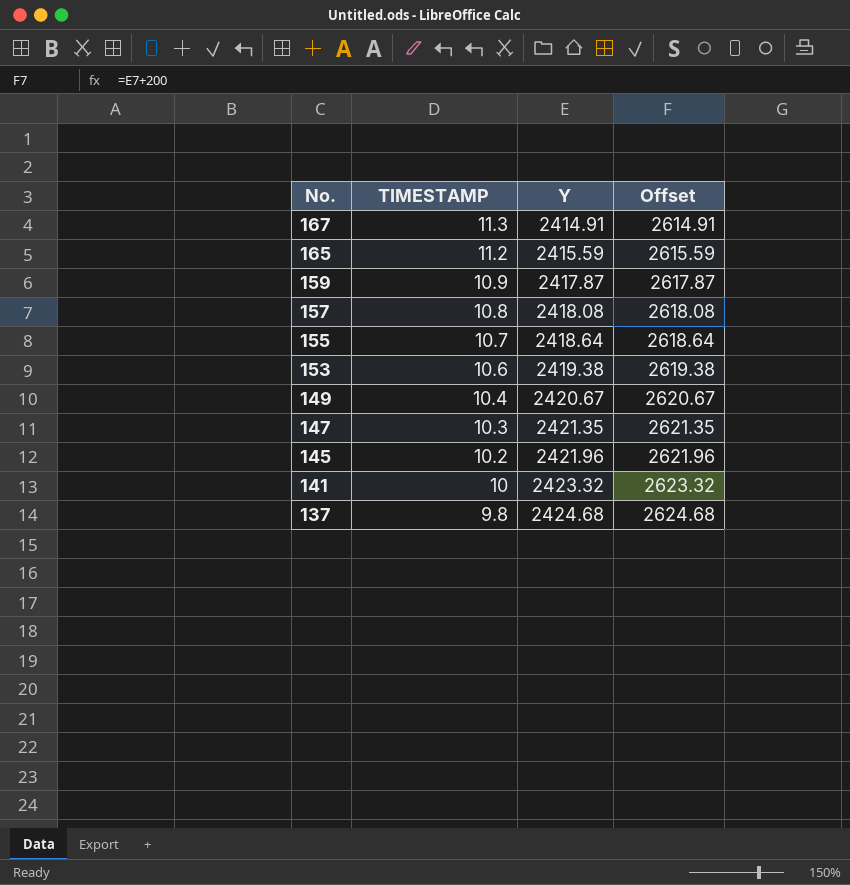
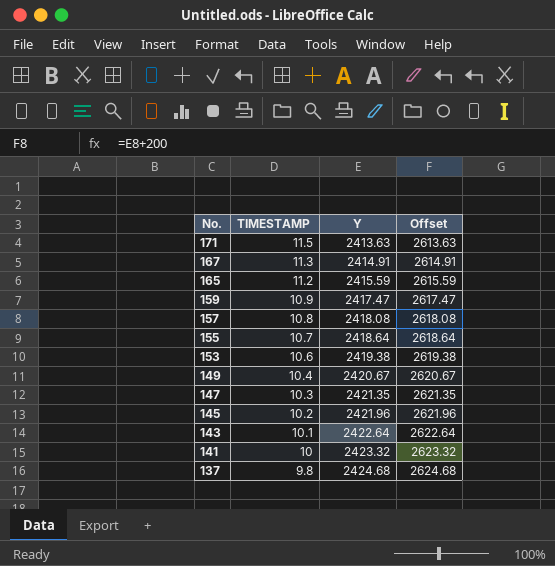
row 171: none -> 11.5 | 2413.63 | 2613.63
159 | Y: 2417.87 -> 2417.47
159 | Offset: 2617.87 -> 2617.47
row 143: none -> 10.1 | 2422.64 | 2622.64

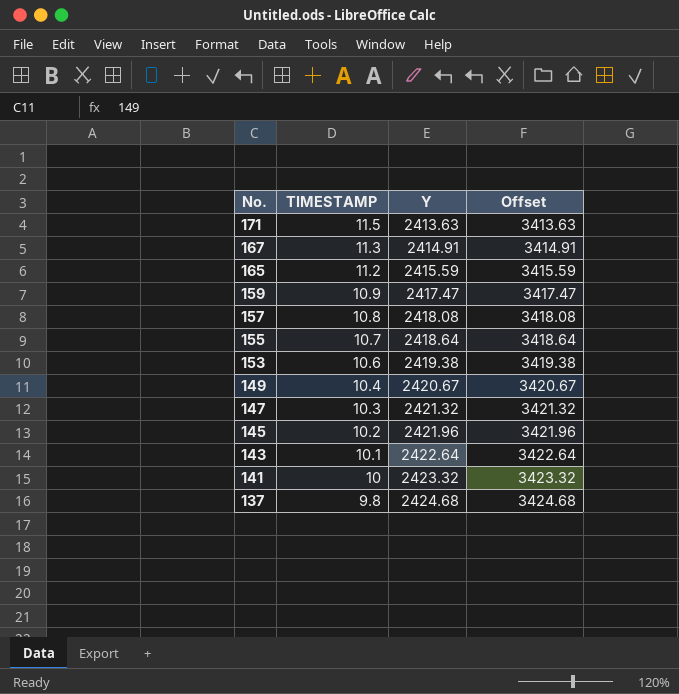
column Offset | formula: [Y] + 200 -> [Y] + 1000
147 | Y: 2421.35 -> 2421.32

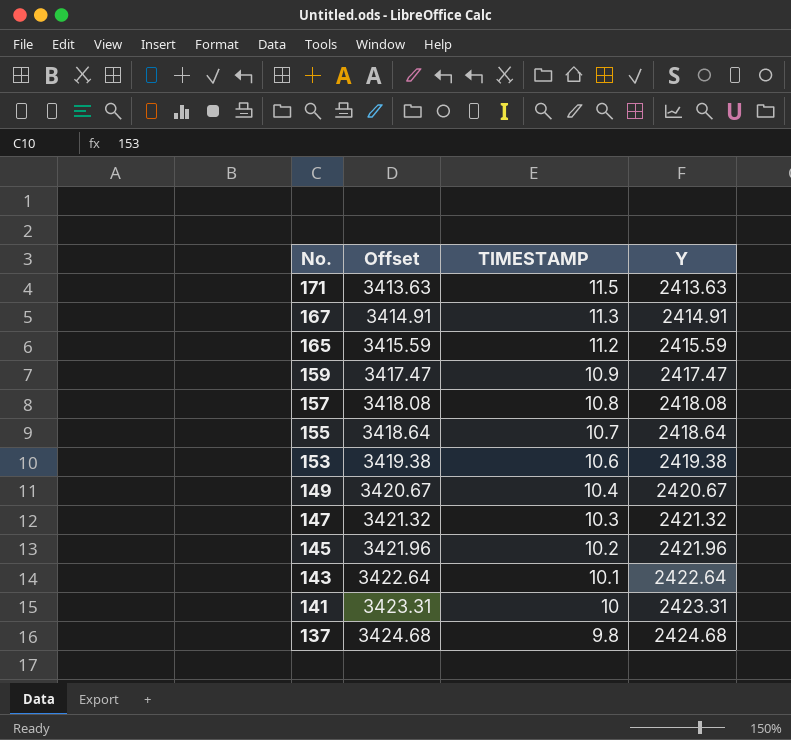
column Offset | position: 4 -> 2
141 | Offset: 3423.32 -> 3423.31
141 | Y: 2423.32 -> 2423.31

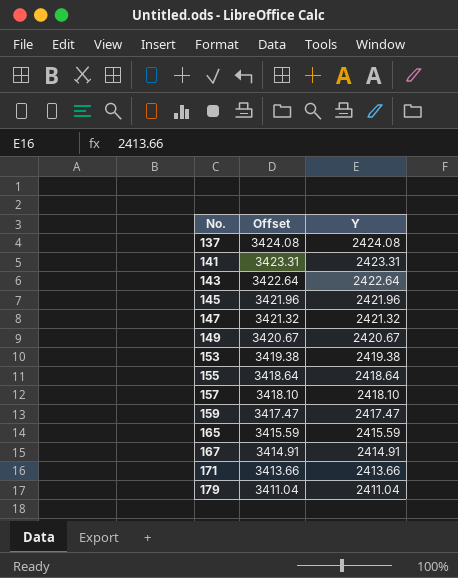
row order: No. descending -> No. ascending
column TIMESTAMP | position: 3 -> none
137 | Offset: 3424.68 -> 3424.08
137 | Y: 2424.68 -> 2424.08
157 | Offset: 3418.08 -> 3418.10
157 | Y: 2418.08 -> 2418.10
171 | Offset: 3413.63 -> 3413.66
171 | Y: 2413.63 -> 2413.66
row 179: none -> 3411.04 | 2411.04

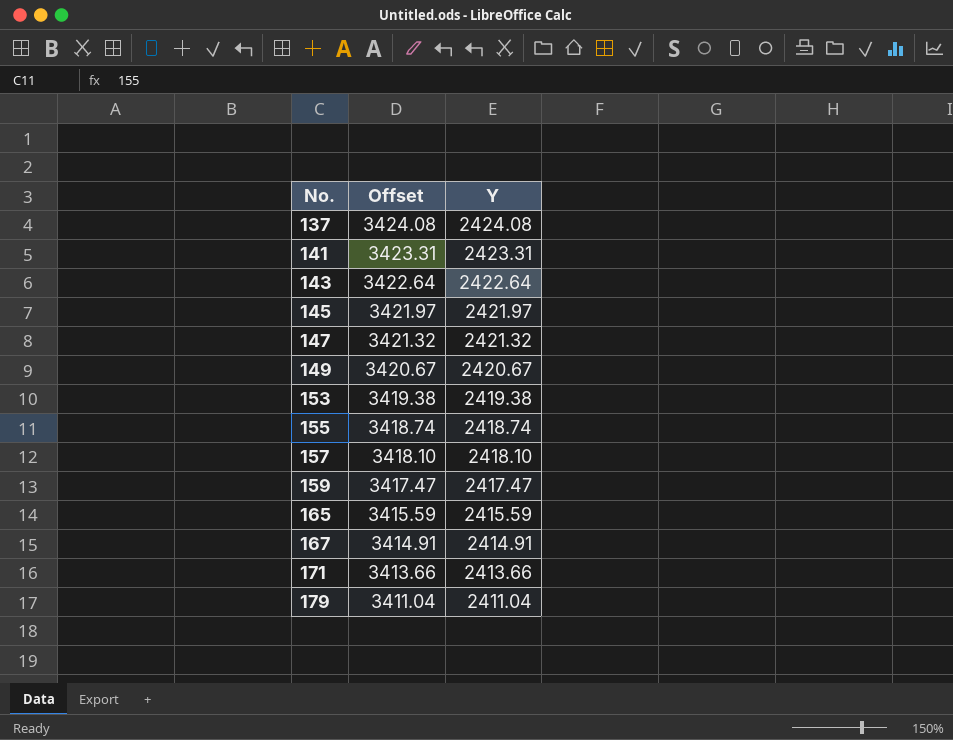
145 | Offset: 3421.96 -> 3421.97
145 | Y: 2421.96 -> 2421.97
155 | Offset: 3418.64 -> 3418.74
155 | Y: 2418.64 -> 2418.74

